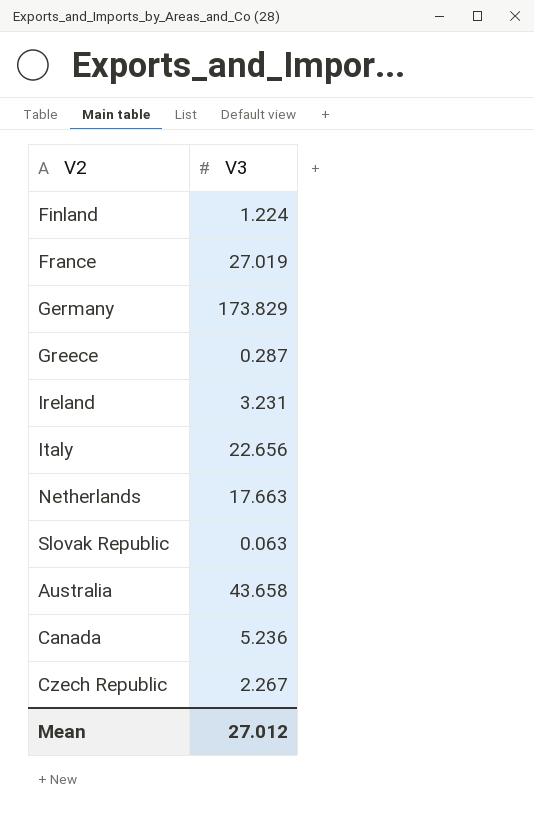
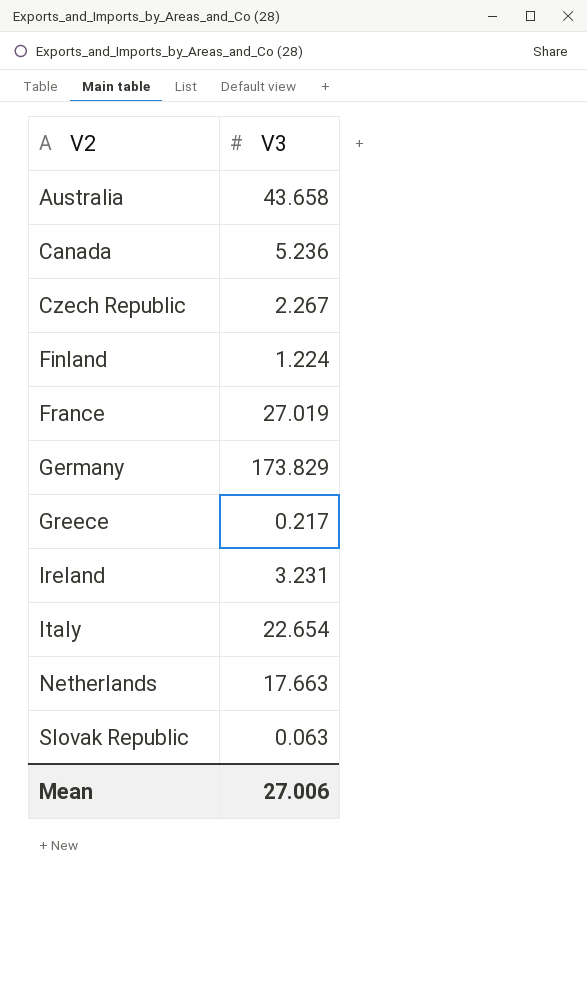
row order: none -> V2 ascending
Greece | V3: 0.287 -> 0.217
Italy | V3: 22.656 -> 22.654
Mean | V3: 27.012 -> 27.006

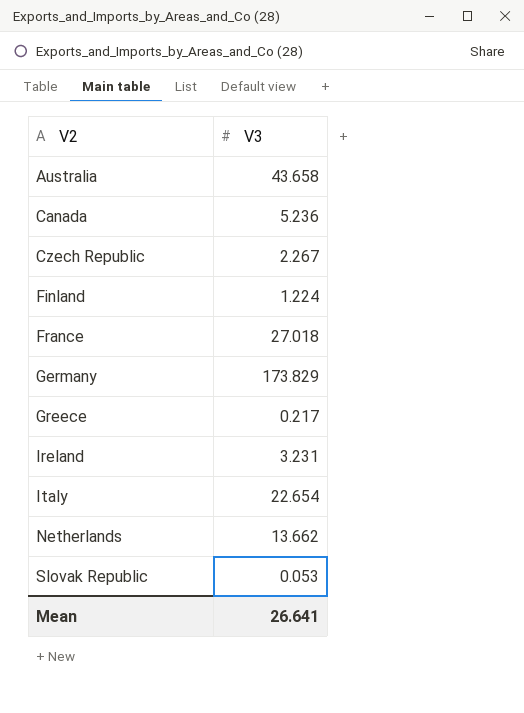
France | V3: 27.019 -> 27.018
Netherlands | V3: 17.663 -> 13.662
Slovak Republic | V3: 0.063 -> 0.053
Mean | V3: 27.006 -> 26.641

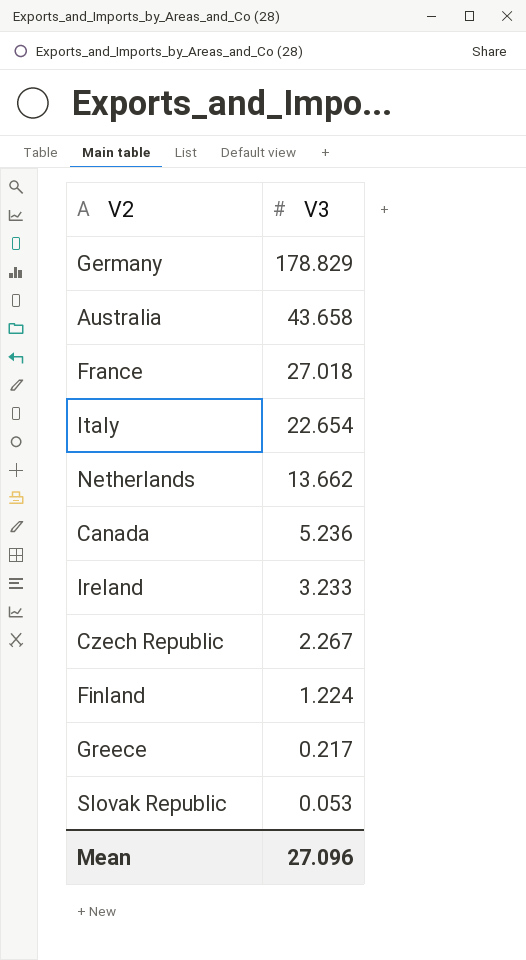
row order: V2 ascending -> V3 descending
Germany | V3: 173.829 -> 178.829
Ireland | V3: 3.231 -> 3.233
Mean | V3: 26.641 -> 27.096

